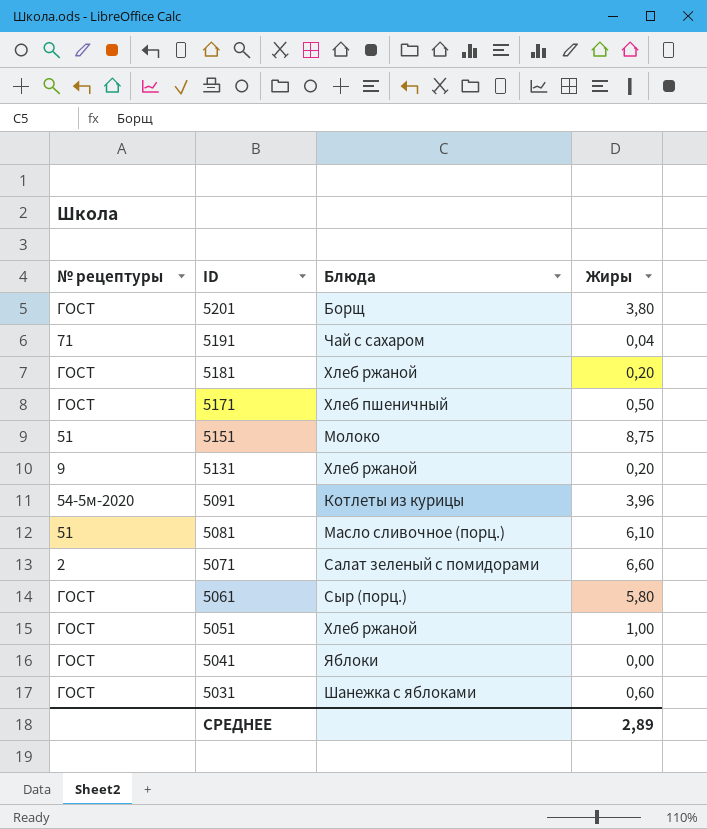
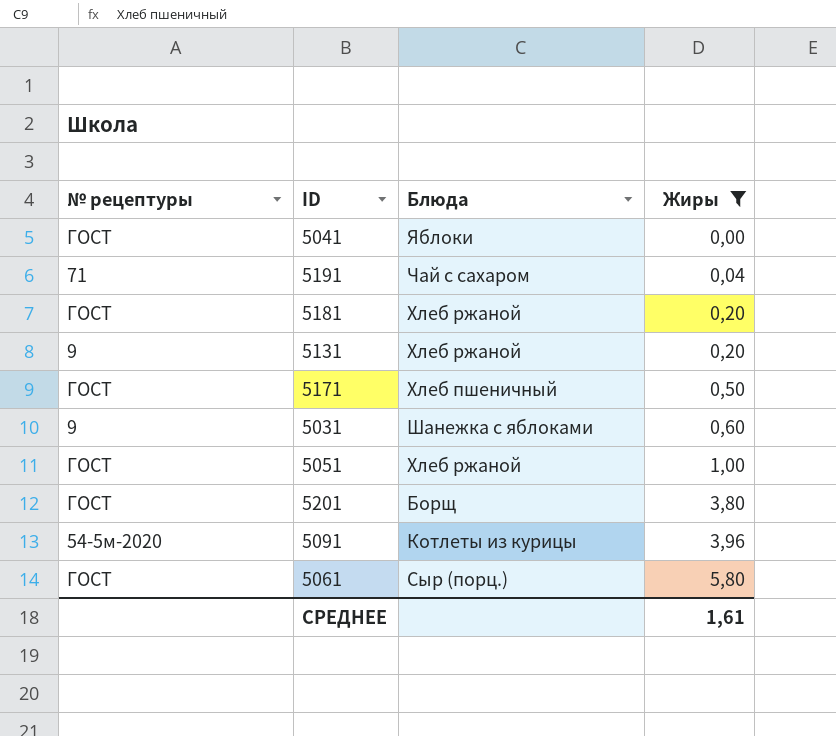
filter: none -> Жиры <= 5,80
row order: ID descending -> Жиры ascending
5031 | № рецептуры: ГОСТ -> 9
СРЕДНЕЕ | Жиры: 2,89 -> 1,61

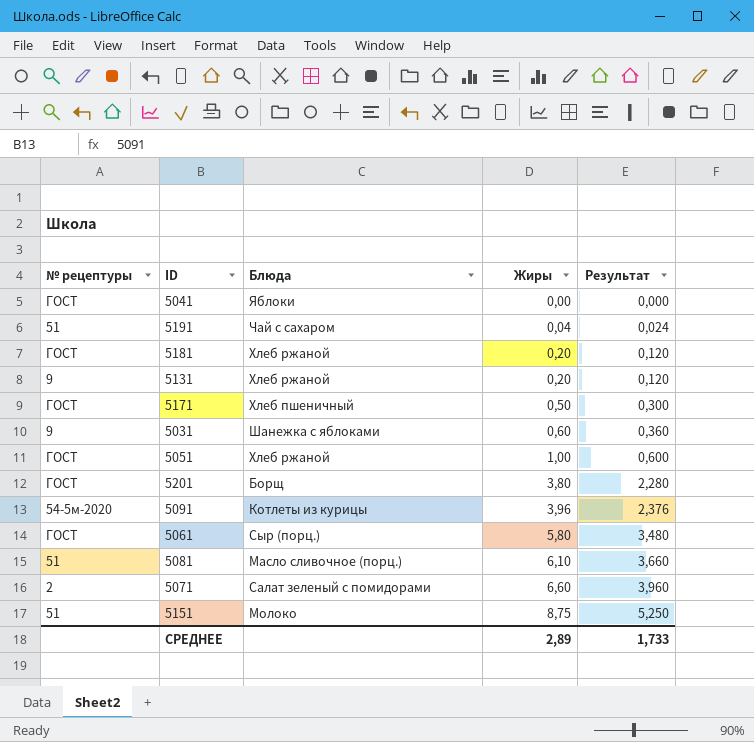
filter: Жиры <= 5,80 -> none
column Результат | formula: none -> [Жиры] * 0,6
5191 | № рецептуры: 71 -> 51
СРЕДНЕЕ | Жиры: 1,61 -> 2,89

